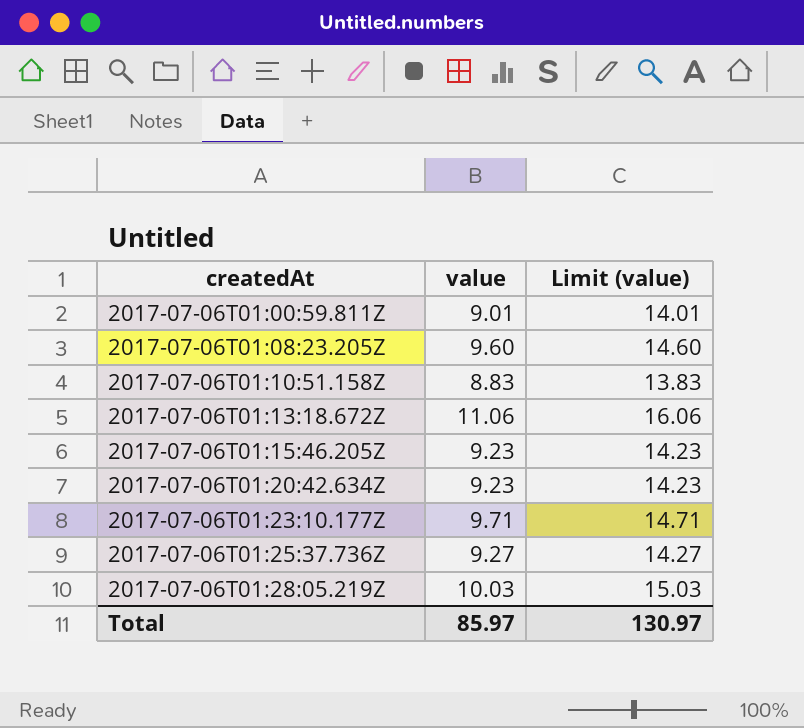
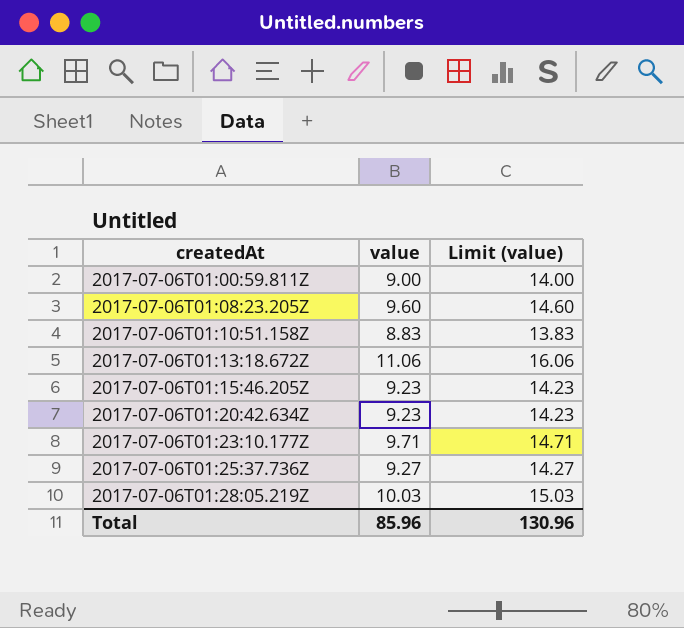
2017-07-06T01:00:59.811Z | value: 9.01 -> 9.00
2017-07-06T01:00:59.811Z | Limit (value): 14.01 -> 14.00
Total | value: 85.97 -> 85.96
Total | Limit (value): 130.97 -> 130.96

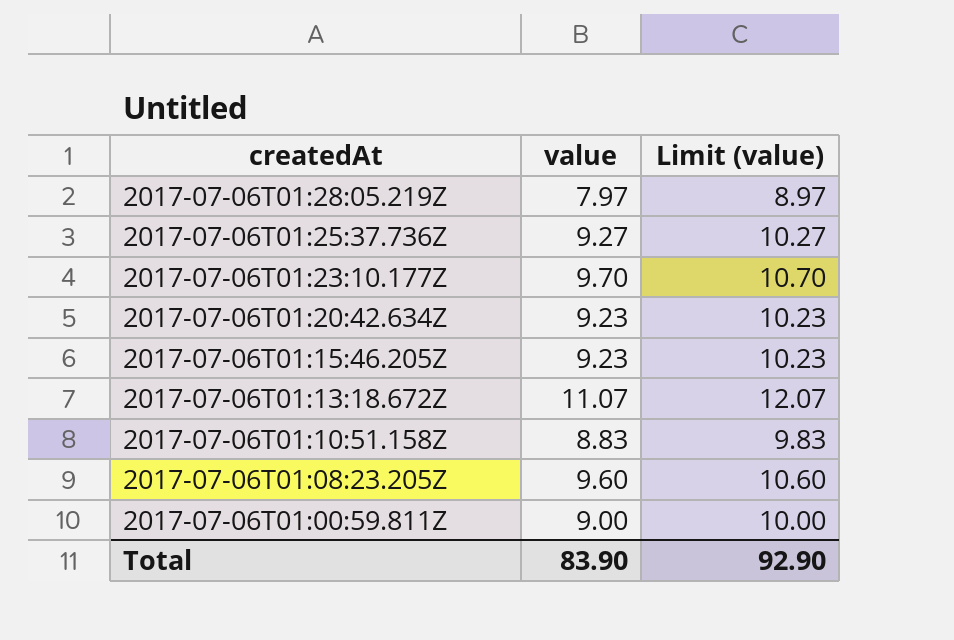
row order: createdAt ascending -> createdAt descending
column Limit (value) | formula: [value] + 5 -> [value] + 1
2017-07-06T01:28:05.219Z | value: 10.03 -> 7.97
2017-07-06T01:23:10.177Z | value: 9.71 -> 9.70
2017-07-06T01:13:18.672Z | value: 11.06 -> 11.07
Total | value: 85.96 -> 83.90
Total | Limit (value): 130.96 -> 92.90

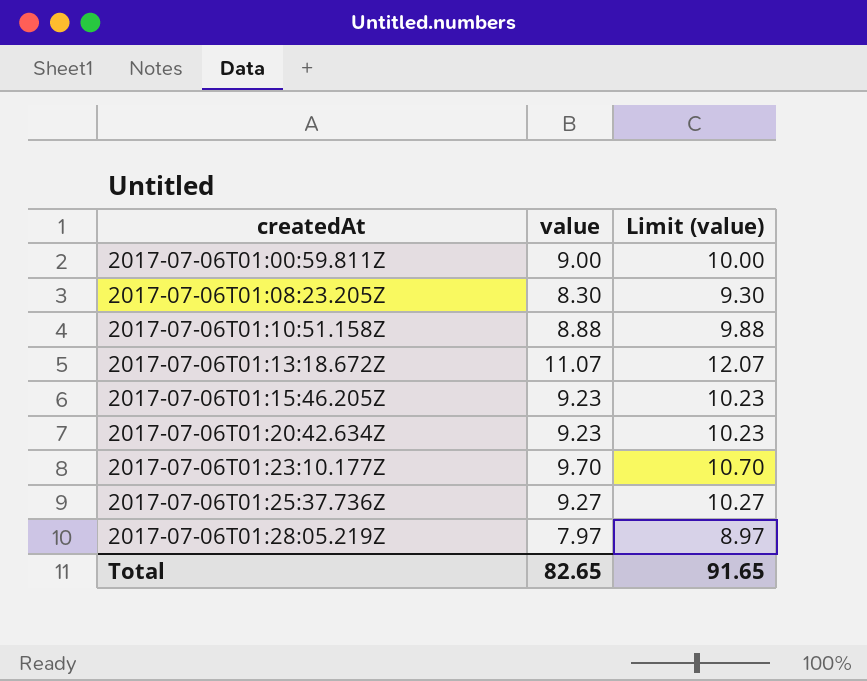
row order: createdAt descending -> createdAt ascending
2017-07-06T01:08:23.205Z | value: 9.60 -> 8.30
2017-07-06T01:08:23.205Z | Limit (value): 10.60 -> 9.30
2017-07-06T01:10:51.158Z | value: 8.83 -> 8.88
2017-07-06T01:10:51.158Z | Limit (value): 9.83 -> 9.88
Total | value: 83.90 -> 82.65
Total | Limit (value): 92.90 -> 91.65

